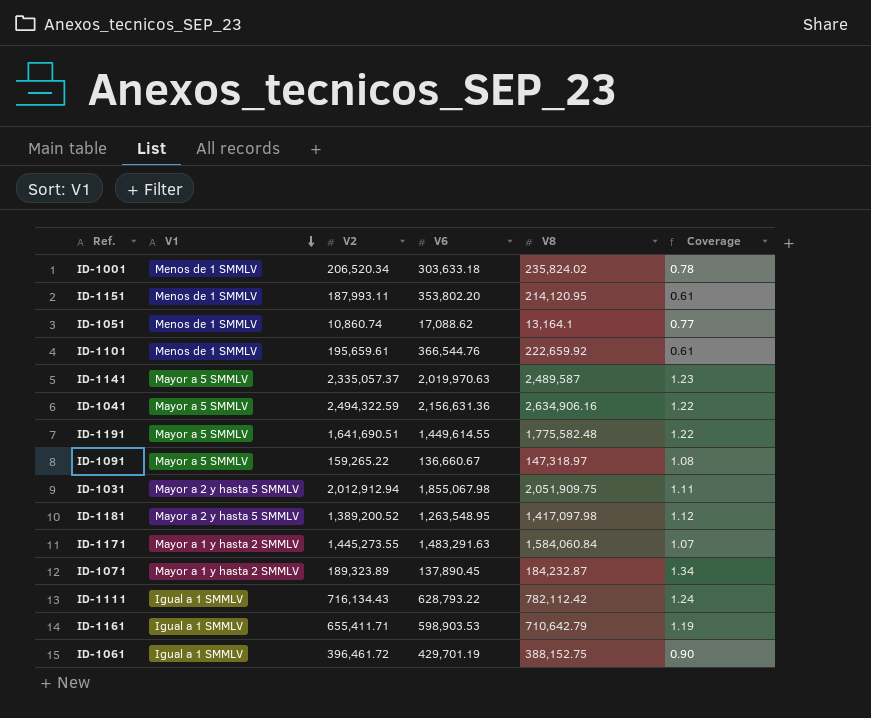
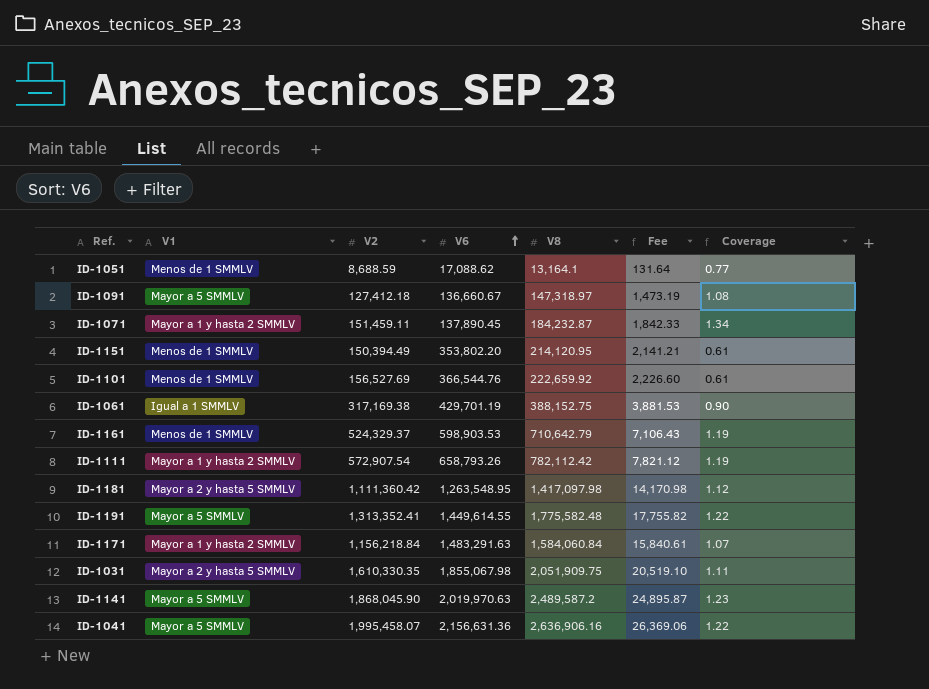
row order: V1 descending -> V6 ascending
column Fee | formula: none -> [V8] * 0.01
row ID-1001: Menos de 1 SMMLV | 206,520.34 | 303,633.18 | 235,824.02 | 0.78 -> none
ID-1051 | V2: 10,860.74 -> 8,688.59
ID-1091 | V2: 159,265.22 -> 127,412.18
ID-1071 | V2: 189,323.89 -> 151,459.11
ID-1151 | V2: 187,993.11 -> 150,394.49
ID-1101 | V2: 195,659.61 -> 156,527.69
ID-1061 | V2: 396,461.72 -> 317,169.38
ID-1161 | V1: Igual a 1 SMMLV -> Menos de 1 SMMLV
ID-1161 | V2: 655,411.71 -> 524,329.37
ID-1111 | V1: Igual a 1 SMMLV -> Mayor a 1 y hasta 2 SMMLV
ID-1111 | V2: 716,134.43 -> 572,907.54
ID-1111 | V6: 628,793.22 -> 658,793.26
ID-1111 | Coverage: 1.24 -> 1.19
ID-1181 | V2: 1,389,200.52 -> 1,111,360.42
ID-1191 | V2: 1,641,690.51 -> 1,313,352.41
ID-1171 | V2: 1,445,273.55 -> 1,156,218.84
ID-1031 | V2: 2,012,912.94 -> 1,610,330.35
ID-1141 | V2: 2,335,057.37 -> 1,868,045.90
ID-1141 | V8: 2,489,587 -> 2,489,587.2
ID-1041 | V2: 2,494,322.59 -> 1,995,458.07
ID-1041 | V8: 2,634,906.16 -> 2,636,906.16

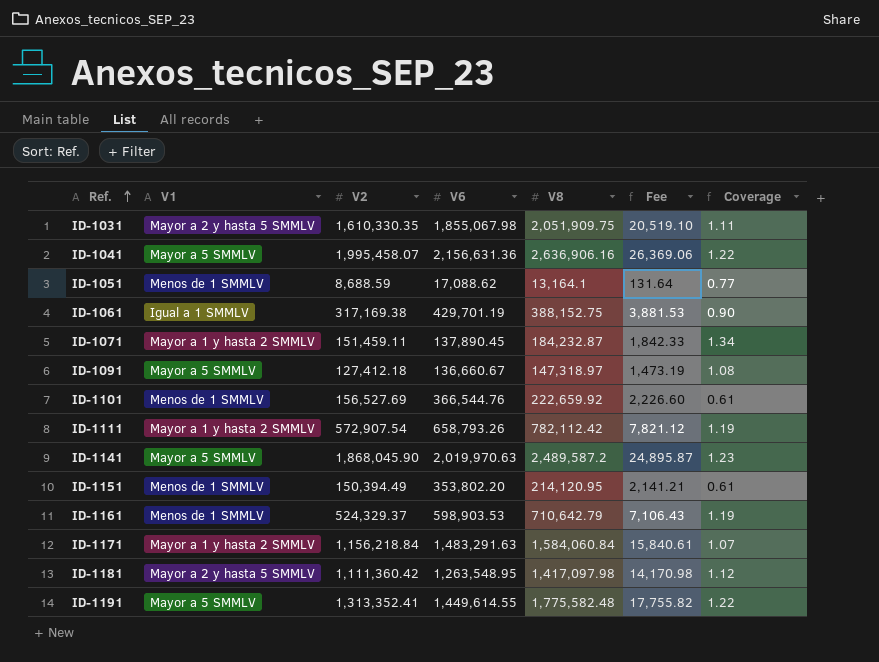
row order: V6 ascending -> Ref. ascending

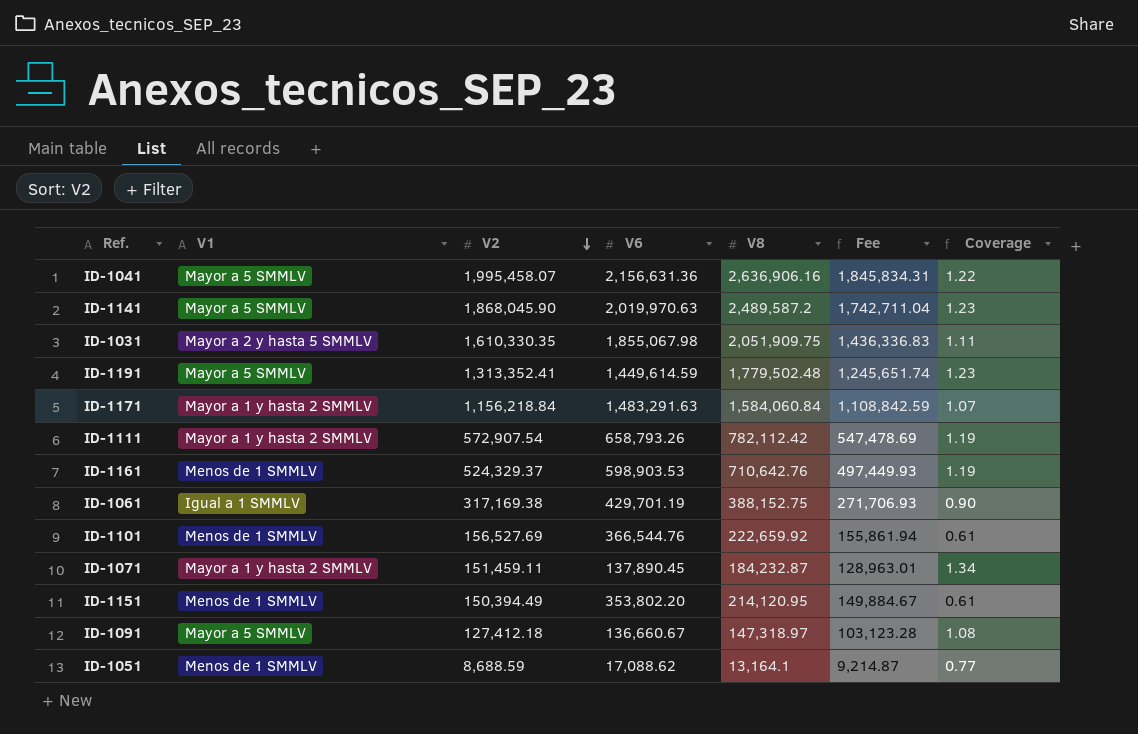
row order: Ref. ascending -> V2 descending
column Fee | formula: [V8] * 0.01 -> [V8] * 0.7
row ID-1181: Mayor a 2 y hasta 5 SMMLV | 1,111,360.42 | 1,263,548.95 | 1,417,097.98 | 14,170.98 | 1.12 -> none
ID-1191 | V6: 1,449,614.55 -> 1,449,614.59
ID-1191 | V8: 1,775,582.48 -> 1,779,502.48
ID-1191 | Coverage: 1.22 -> 1.23
ID-1161 | V8: 710,642.79 -> 710,642.76

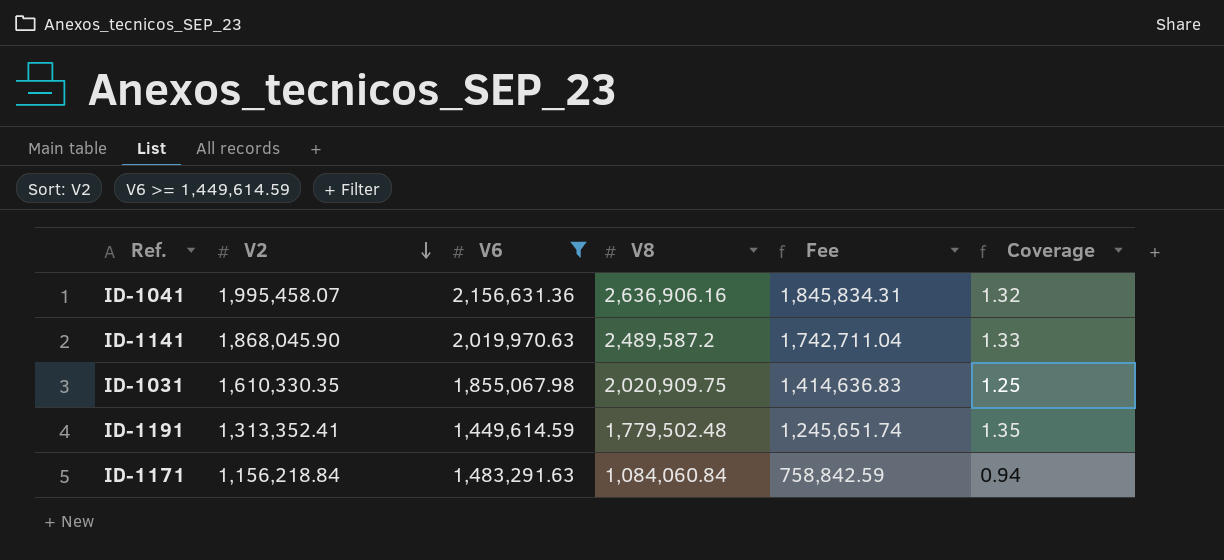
filter: none -> V6 >= 1,449,614.59
column V1 | position: 2 -> none
column Coverage | formula: [V8] / [V6] -> [V8] / [V2]
ID-1031 | V8: 2,051,909.75 -> 2,020,909.75
ID-1031 | Fee: 1,436,336.83 -> 1,414,636.83
ID-1171 | V8: 1,584,060.84 -> 1,084,060.84
ID-1171 | Fee: 1,108,842.59 -> 758,842.59

